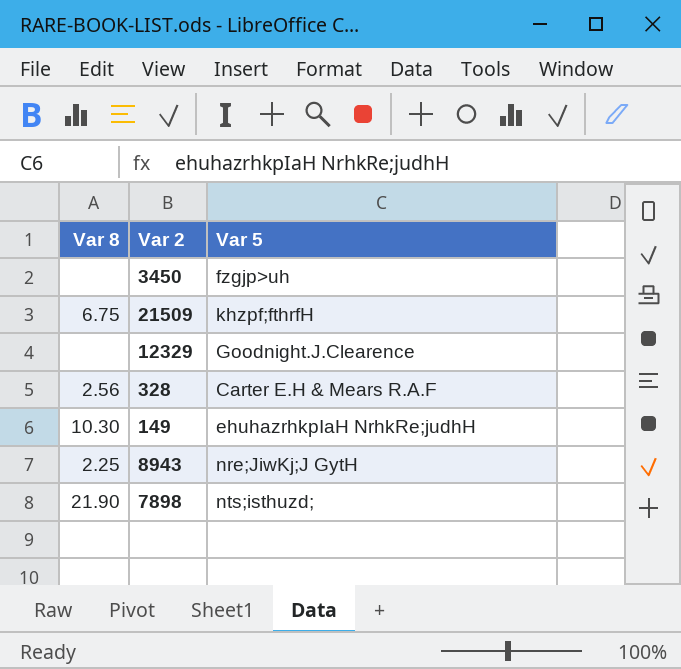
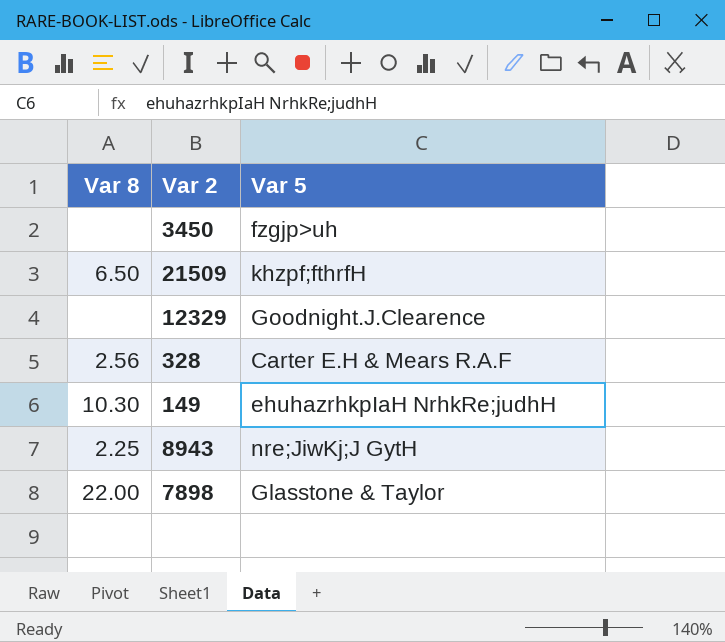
21509 | Var 8: 6.75 -> 6.50
7898 | Var 8: 21.90 -> 22.00
7898 | Var 5: nts;isthuzd; -> Glasstone & Taylor

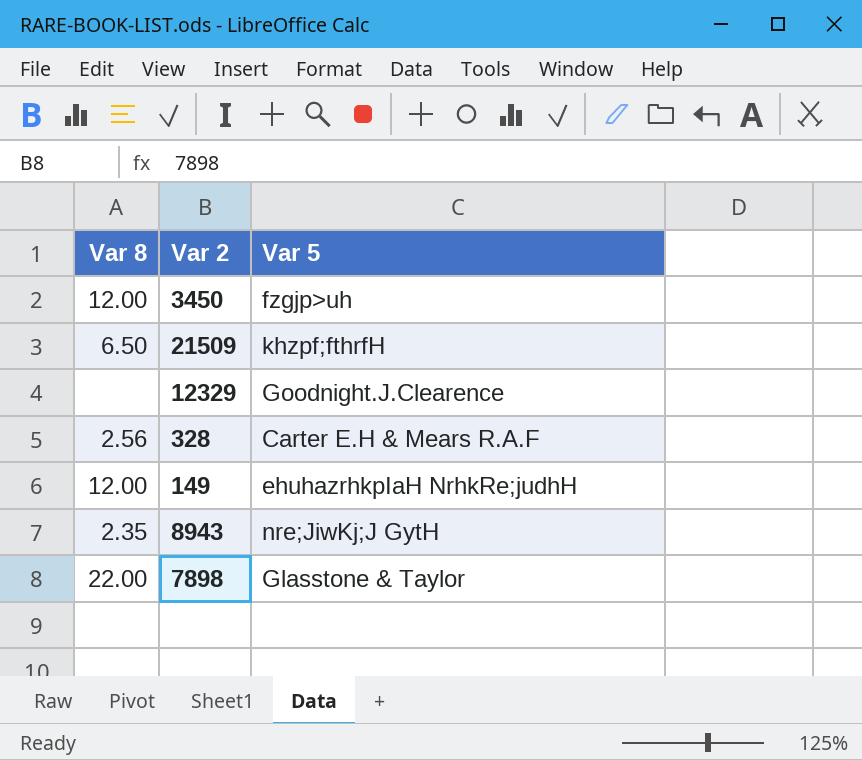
3450 | Var 8: none -> 12.00
149 | Var 8: 10.30 -> 12.00
8943 | Var 8: 2.25 -> 2.35

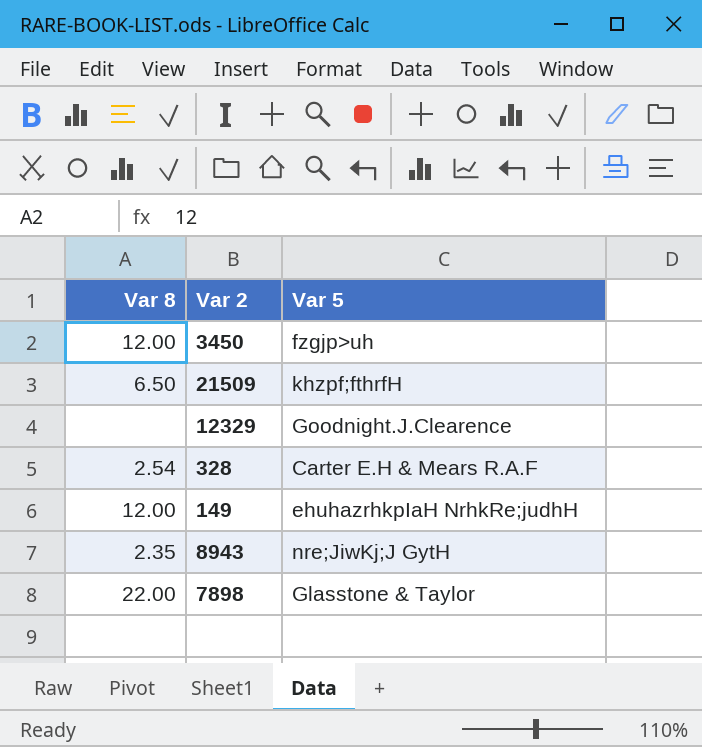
328 | Var 8: 2.56 -> 2.54

